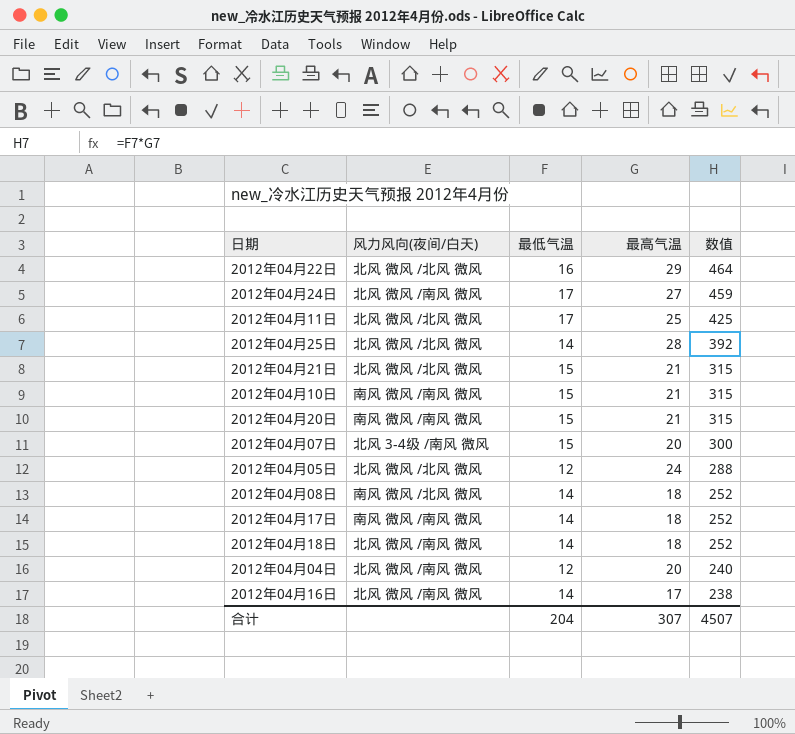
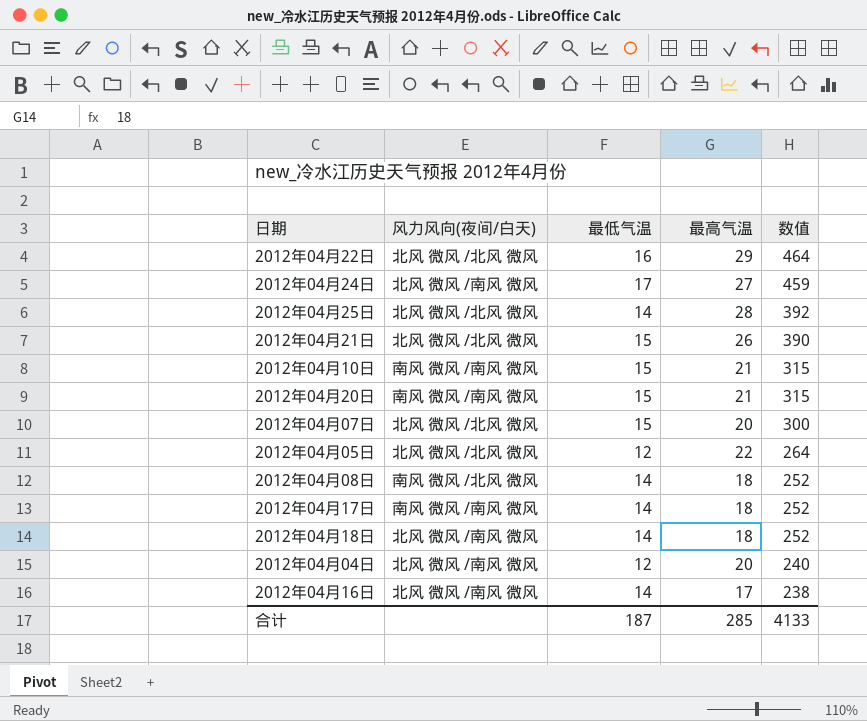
row 2012年04月11日: 北风 微风 /北风 微风 | 17 | 25 | 425 -> none
2012年04月21日 | 最高气温: 21 -> 26
2012年04月21日 | 数值: 315 -> 390
2012年04月07日 | 风力风向(夜间/白天): 北风 3-4级 /南风 微风 -> 北风 微风 /北风 微风
2012年04月05日 | 最高气温: 24 -> 22
2012年04月05日 | 数值: 288 -> 264
合计 | 最低气温: 204 -> 187
合计 | 最高气温: 307 -> 285
合计 | 数值: 4507 -> 4133

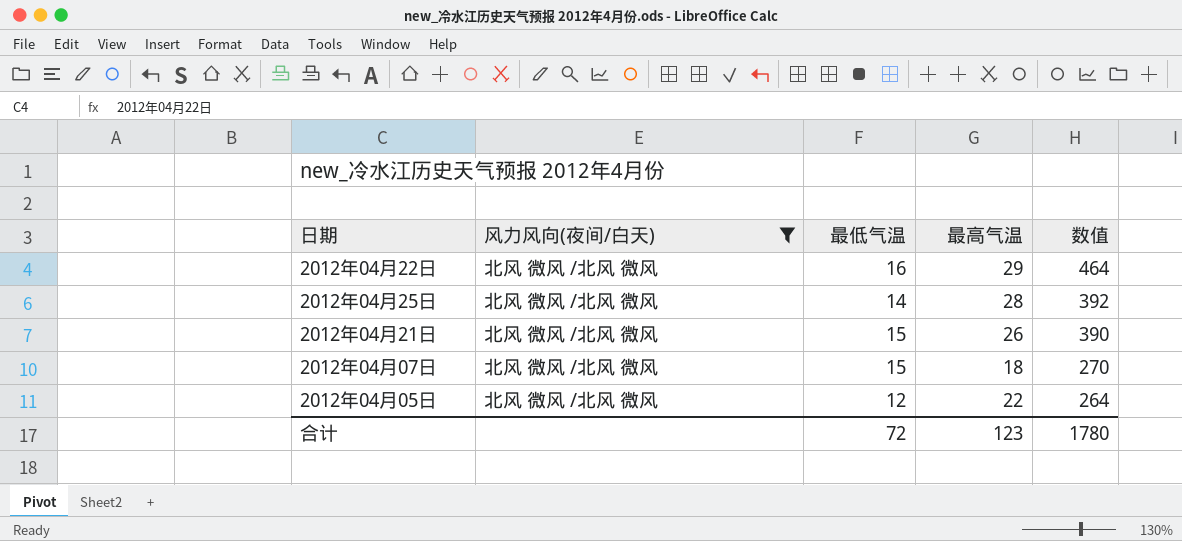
filter: none -> 风力风向(夜间/白天) = 北风 微风 /北风 微风
2012年04月07日 | 最高气温: 20 -> 18
2012年04月07日 | 数值: 300 -> 270
合计 | 最低气温: 187 -> 72
合计 | 最高气温: 285 -> 123
合计 | 数值: 4133 -> 1780

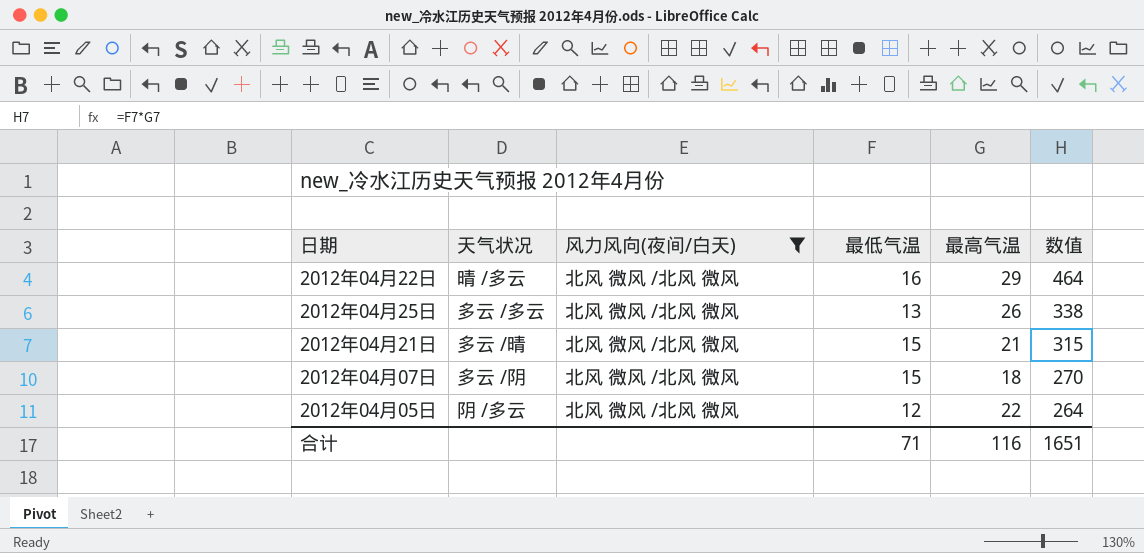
column 天气状况 | position: none -> 2
2012年04月25日 | 最低气温: 14 -> 13
2012年04月25日 | 最高气温: 28 -> 26
2012年04月25日 | 数值: 392 -> 338
2012年04月21日 | 最高气温: 26 -> 21
2012年04月21日 | 数值: 390 -> 315
合计 | 最低气温: 72 -> 71
合计 | 最高气温: 123 -> 116
合计 | 数值: 1780 -> 1651

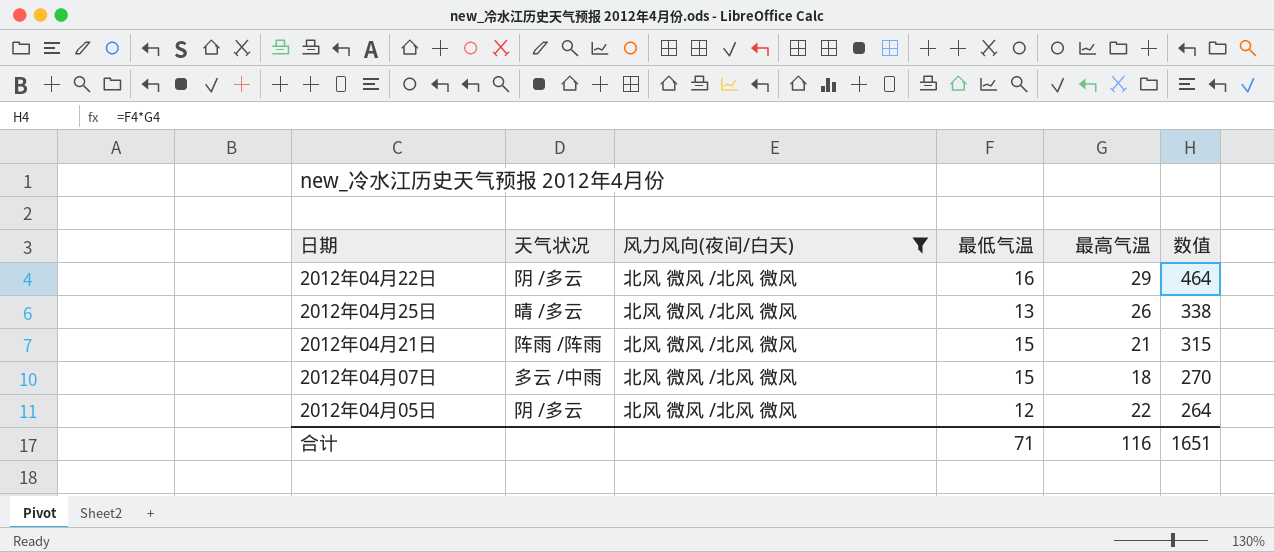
2012年04月22日 | 天气状况: 晴 /多云 -> 阴 /多云
2012年04月25日 | 天气状况: 多云 /多云 -> 晴 /多云
2012年04月21日 | 天气状况: 多云 /晴 -> 阵雨 /阵雨
2012年04月07日 | 天气状况: 多云 /阴 -> 多云 /中雨

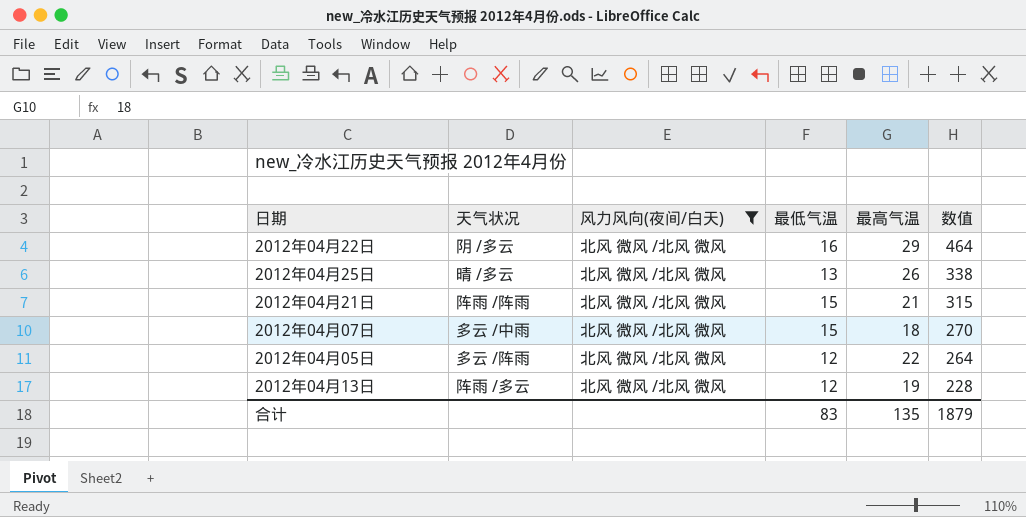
2012年04月05日 | 天气状况: 阴 /多云 -> 多云 /阵雨
row 2012年04月13日: none -> 阵雨 /多云 | 北风 微风 /北风 微风 | 12 | 19 | 228
合计 | 最低气温: 71 -> 83
合计 | 最高气温: 116 -> 135
合计 | 数值: 1651 -> 1879

